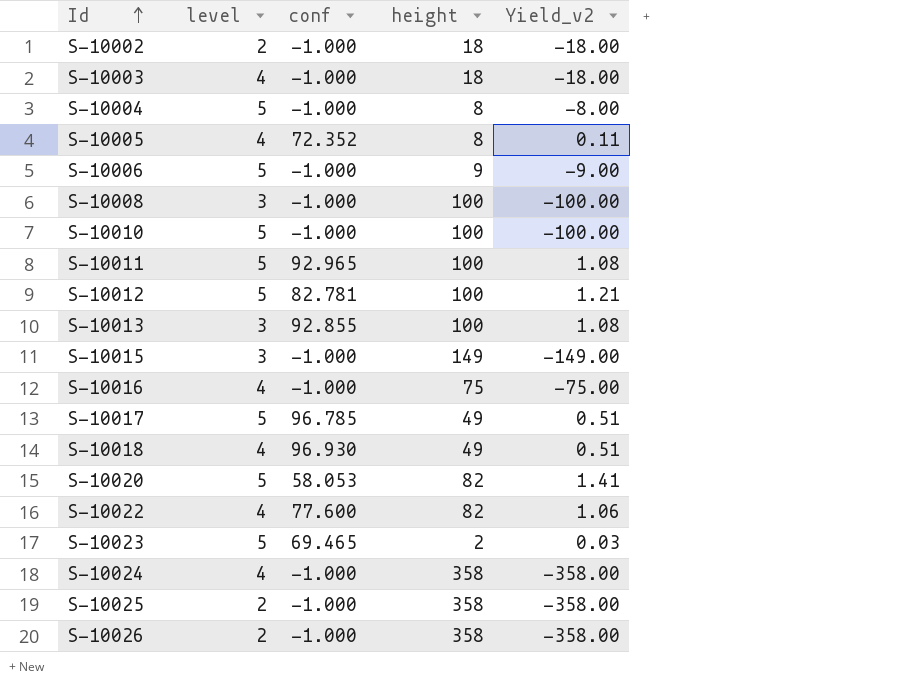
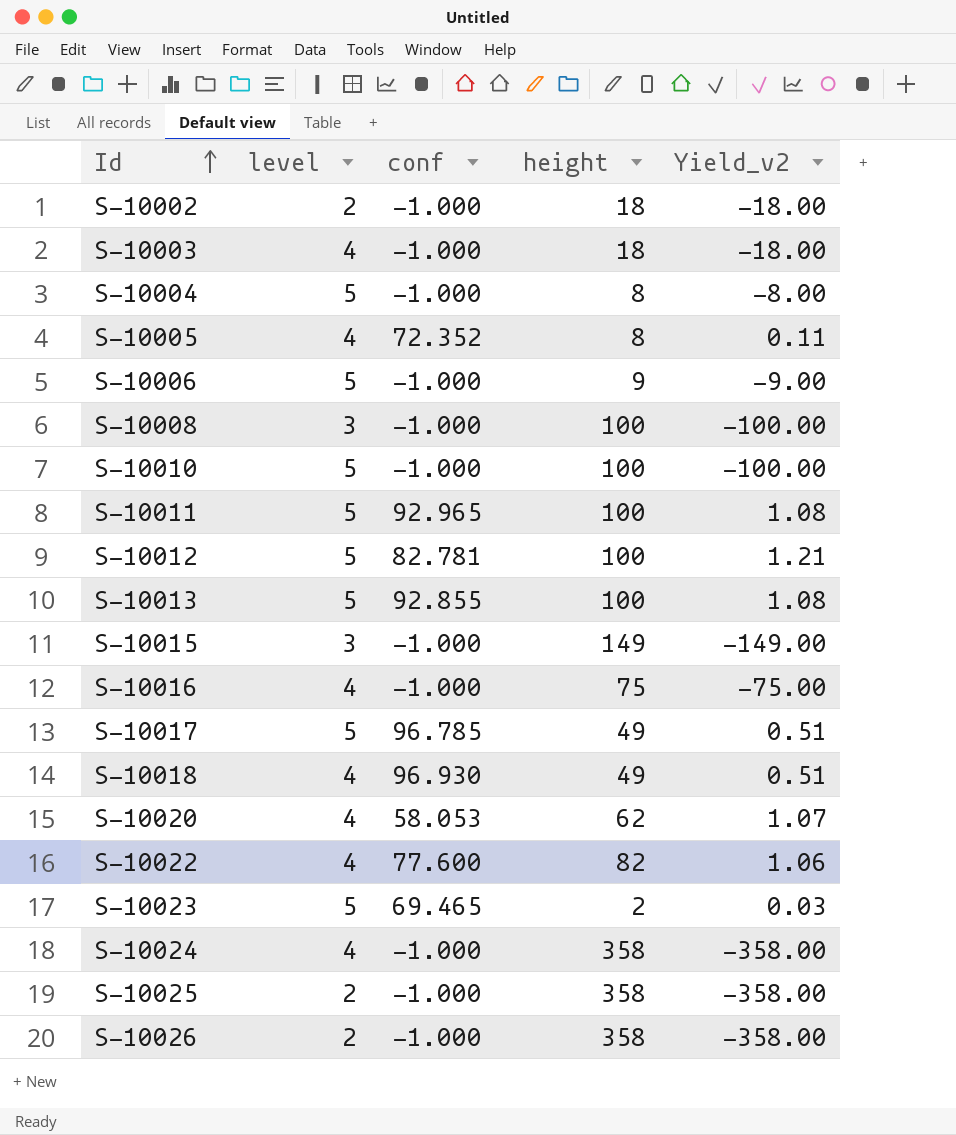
S-10013 | level: 3 -> 5
S-10020 | level: 5 -> 4
S-10020 | height: 82 -> 62
S-10020 | Yield_v2: 1.41 -> 1.07

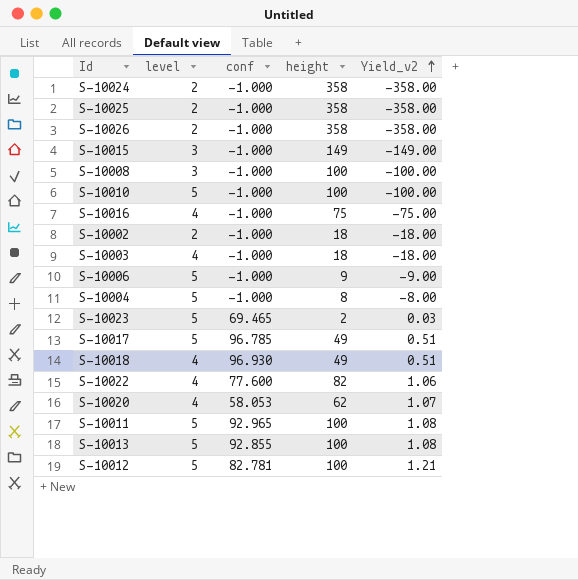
row order: Id ascending -> Yield_v2 ascending
row S-10005: 4 | 72.352 | 8 | 0.11 -> none
S-10024 | level: 4 -> 2

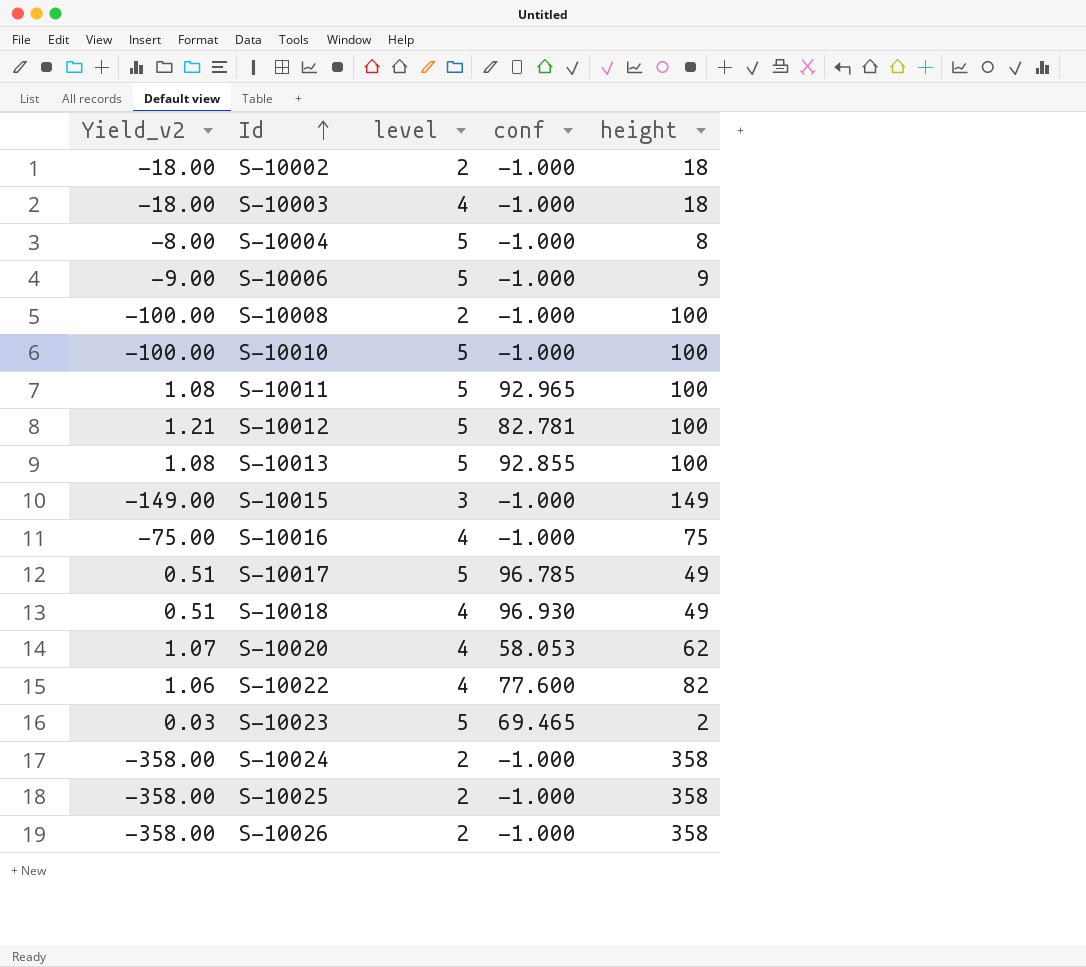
row order: Yield_v2 ascending -> Id ascending
column Yield_v2 | position: 5 -> 1
S-10008 | level: 3 -> 2

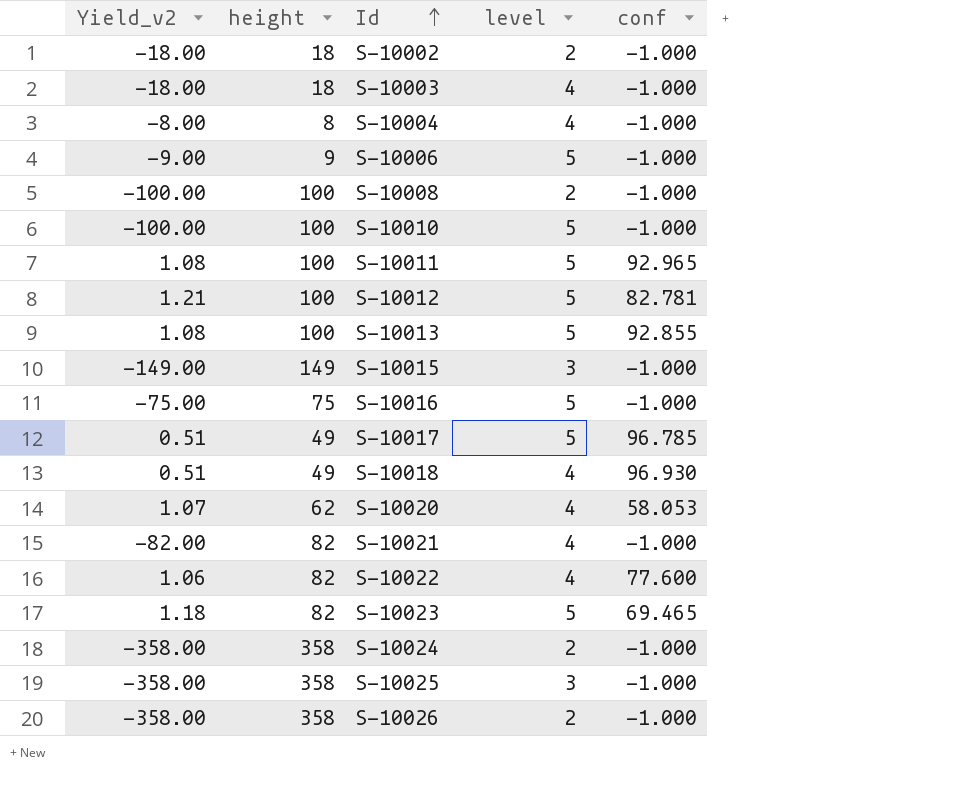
column height | position: 5 -> 2
S-10004 | level: 5 -> 4
S-10016 | level: 4 -> 5
row S-10021: none -> -82.00 | 82 | 4 | -1.000
S-10023 | Yield_v2: 0.03 -> 1.18
S-10023 | height: 2 -> 82
S-10025 | level: 2 -> 3

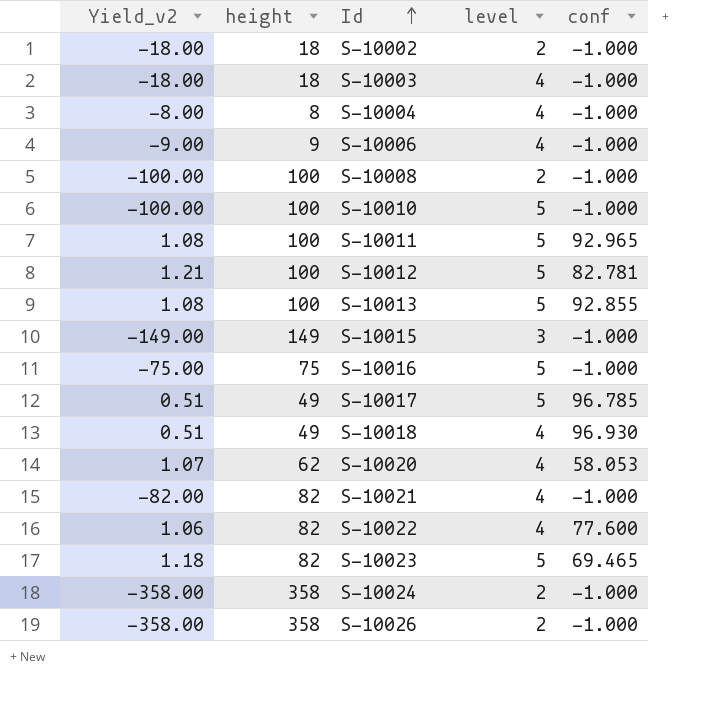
row S-10025: -358.00 | 358 | 3 | -1.000 -> none
S-10006 | level: 5 -> 4

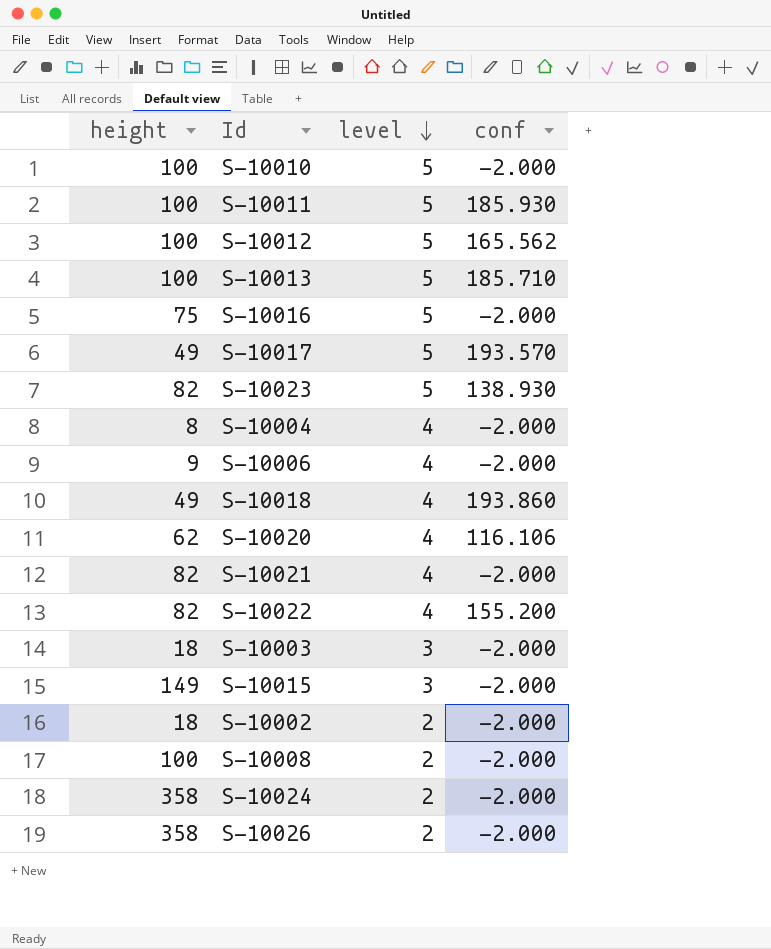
row order: Id ascending -> level descending
column Yield_v2 | formula: [height] / [conf] -> none
S-10010 | conf: -1.000 -> -2.000
S-10011 | conf: 92.965 -> 185.930
S-10012 | conf: 82.781 -> 165.562
S-10013 | conf: 92.855 -> 185.710
S-10016 | conf: -1.000 -> -2.000
S-10017 | conf: 96.785 -> 193.570
S-10023 | conf: 69.465 -> 138.930
S-10004 | conf: -1.000 -> -2.000
S-10006 | conf: -1.000 -> -2.000
S-10018 | conf: 96.930 -> 193.860
S-10020 | conf: 58.053 -> 116.106
S-10021 | conf: -1.000 -> -2.000
S-10022 | conf: 77.600 -> 155.200
S-10003 | level: 4 -> 3
S-10003 | conf: -1.000 -> -2.000
S-10015 | conf: -1.000 -> -2.000
S-10002 | conf: -1.000 -> -2.000
S-10008 | conf: -1.000 -> -2.000
S-10024 | conf: -1.000 -> -2.000
S-10026 | conf: -1.000 -> -2.000

